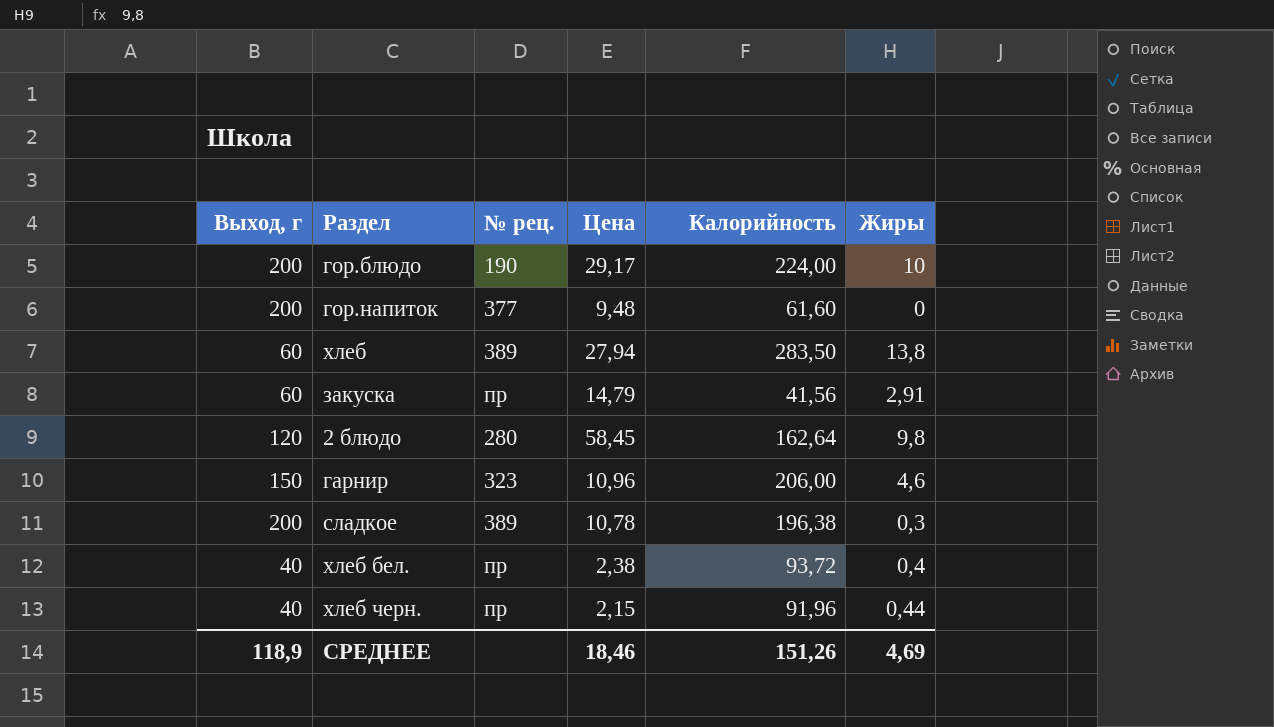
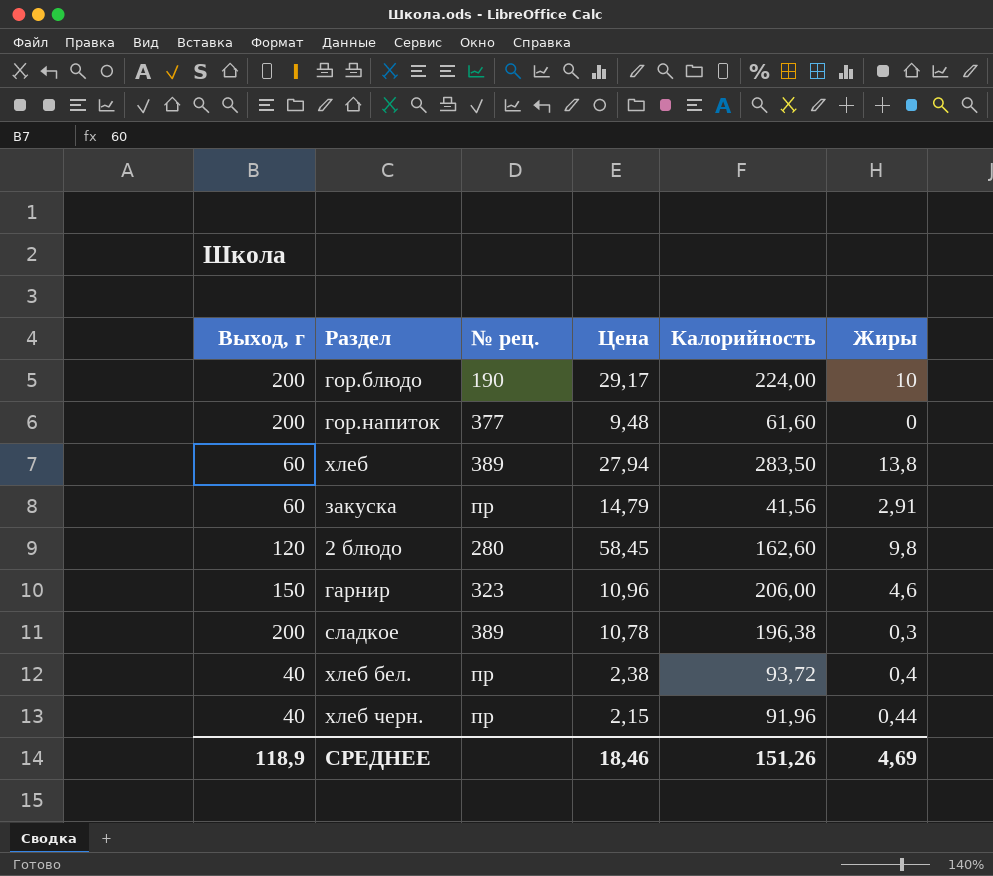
2 блюдо | Калорийность: 162,64 -> 162,60

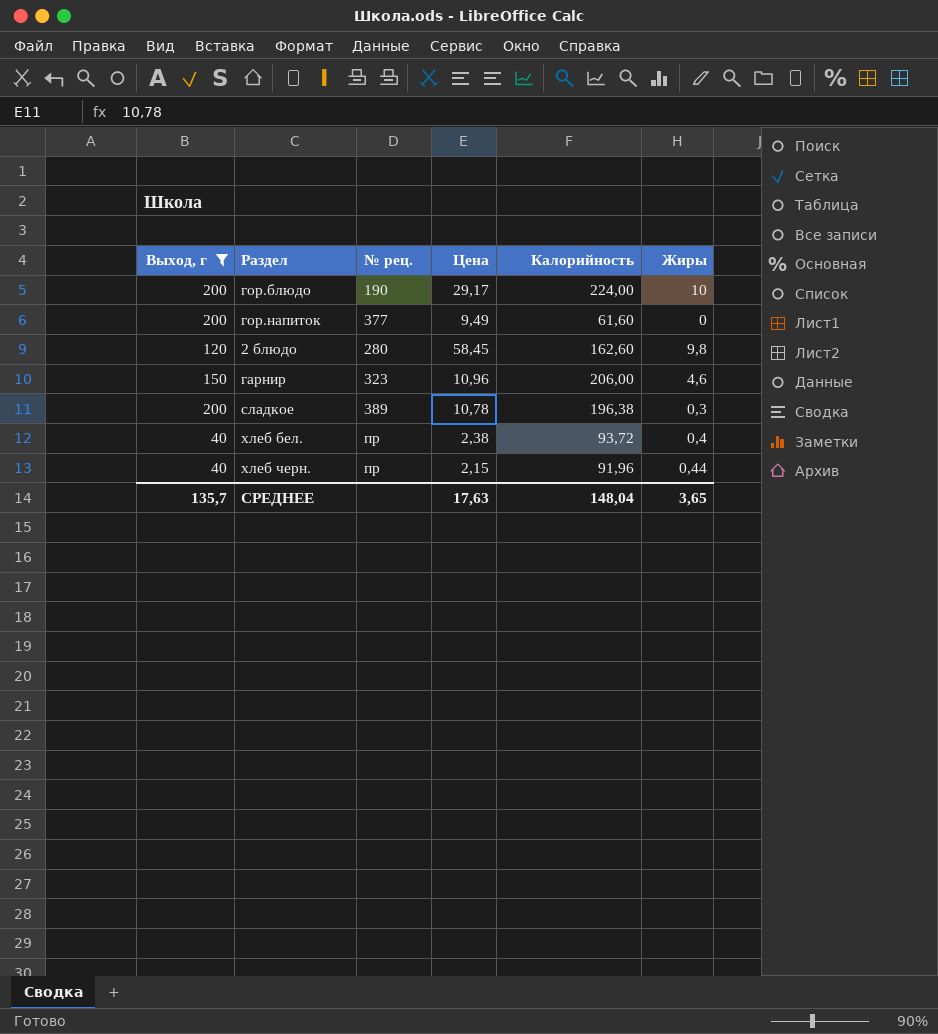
filter: none -> Выход, г != 60
гор.напиток | Цена: 9,48 -> 9,49
СРЕДНЕЕ | Выход, г: 118,9 -> 135,7
СРЕДНЕЕ | Цена: 18,46 -> 17,63
СРЕДНЕЕ | Калорийность: 151,26 -> 148,04
СРЕДНЕЕ | Жиры: 4,69 -> 3,65

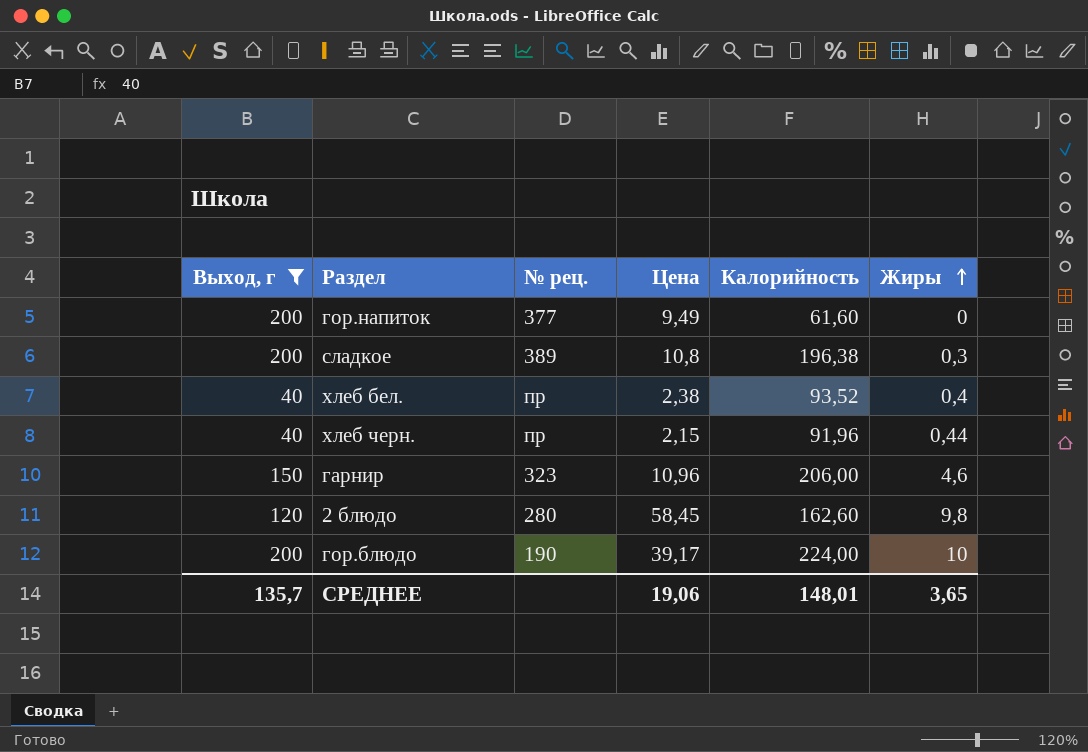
row order: none -> Жиры ascending
сладкое | Цена: 10,78 -> 10,8
хлеб бел. | Калорийность: 93,72 -> 93,52
гор.блюдо | Цена: 29,17 -> 39,17
СРЕДНЕЕ | Цена: 17,63 -> 19,06
СРЕДНЕЕ | Калорийность: 148,04 -> 148,01

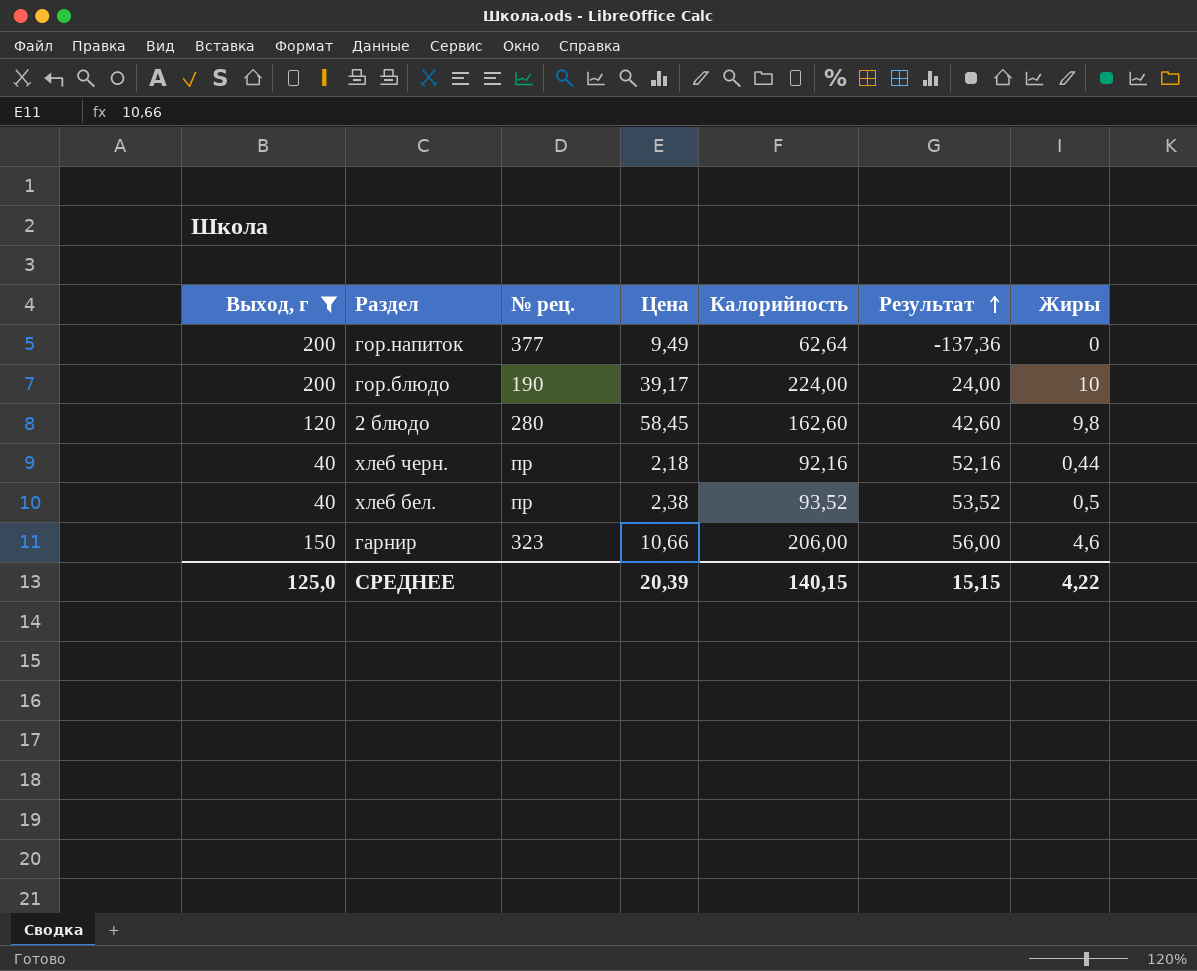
row order: Жиры ascending -> Результат ascending
column Результат | formula: none -> [Калорийность] - [Выход, г]
row сладкое: 200 | 389 | 10,8 | 196,38 | 0,3 -> none
гор.напиток | Калорийность: 61,60 -> 62,64
хлеб черн. | Цена: 2,15 -> 2,18
хлеб черн. | Калорийность: 91,96 -> 92,16
хлеб бел. | Жиры: 0,4 -> 0,5
гарнир | Цена: 10,96 -> 10,66
СРЕДНЕЕ | Выход, г: 135,7 -> 125,0
СРЕДНЕЕ | Цена: 19,06 -> 20,39
СРЕДНЕЕ | Калорийность: 148,01 -> 140,15
СРЕДНЕЕ | Жиры: 3,65 -> 4,22

